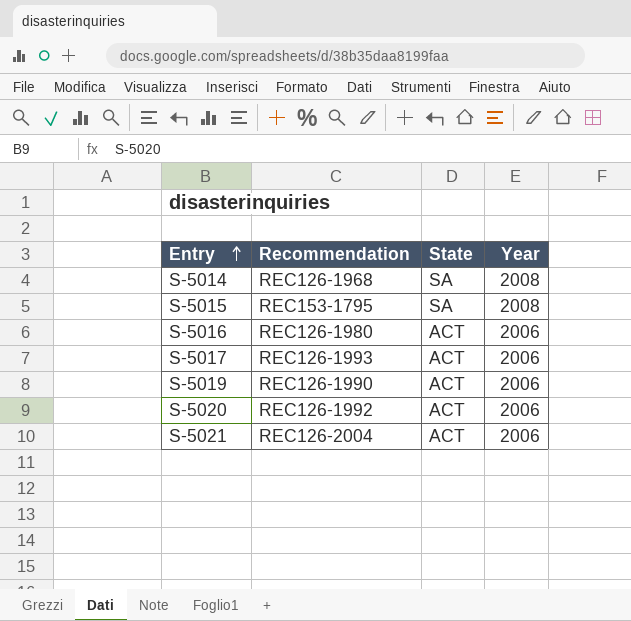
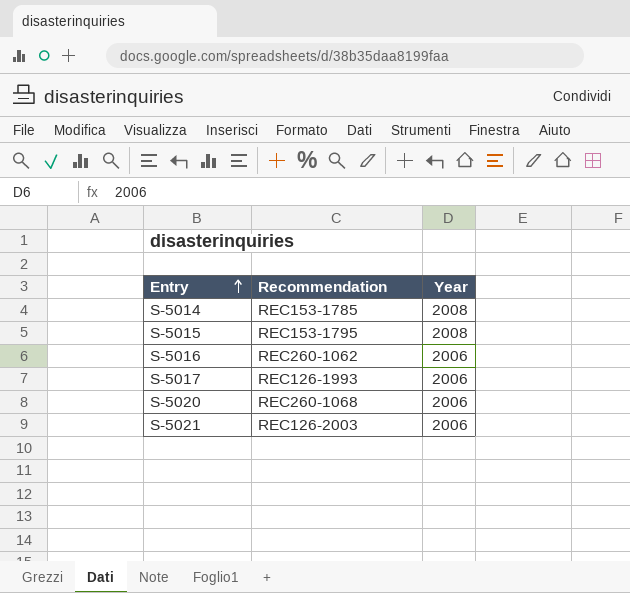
column State | position: 3 -> none
row S-5019: REC126-1990 | ACT | 2006 -> none
S-5014 | Recommendation: REC126-1968 -> REC153-1785
S-5016 | Recommendation: REC126-1980 -> REC260-1062
S-5020 | Recommendation: REC126-1992 -> REC260-1068
S-5021 | Recommendation: REC126-2004 -> REC126-2003

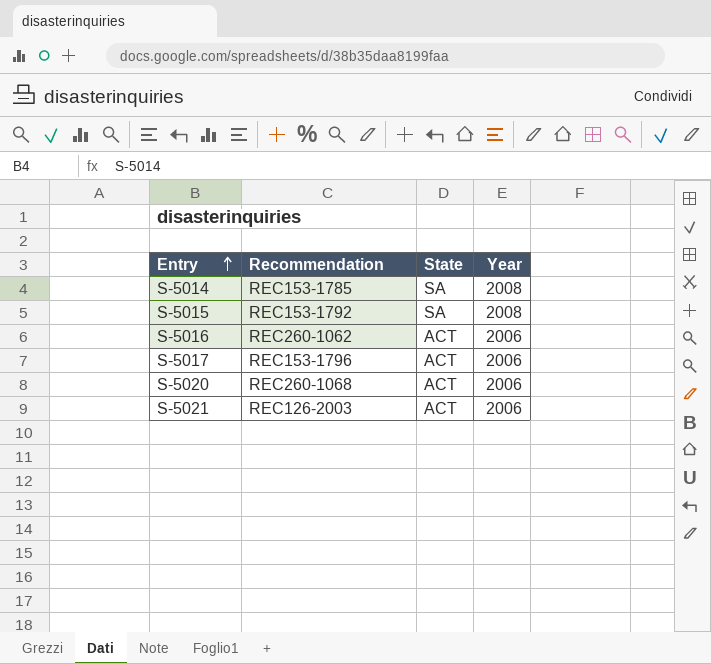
column State | position: none -> 3
S-5015 | Recommendation: REC153-1795 -> REC153-1792
S-5017 | Recommendation: REC126-1993 -> REC153-1796

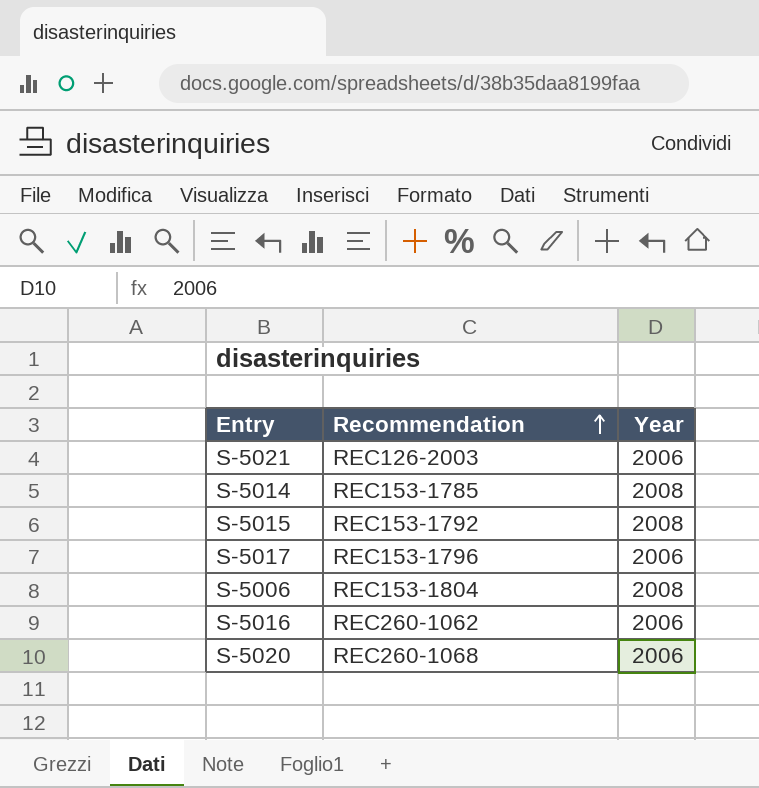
row order: Entry ascending -> Recommendation ascending
column State | position: 3 -> none
row S-5006: none -> REC153-1804 | 2008

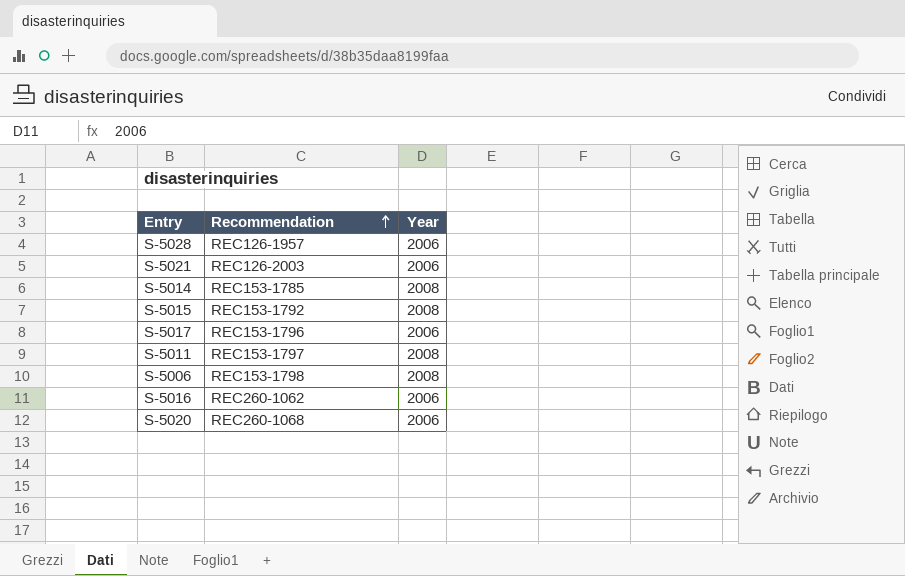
row S-5028: none -> REC126-1957 | 2006
row S-5011: none -> REC153-1797 | 2008
S-5006 | Recommendation: REC153-1804 -> REC153-1798

